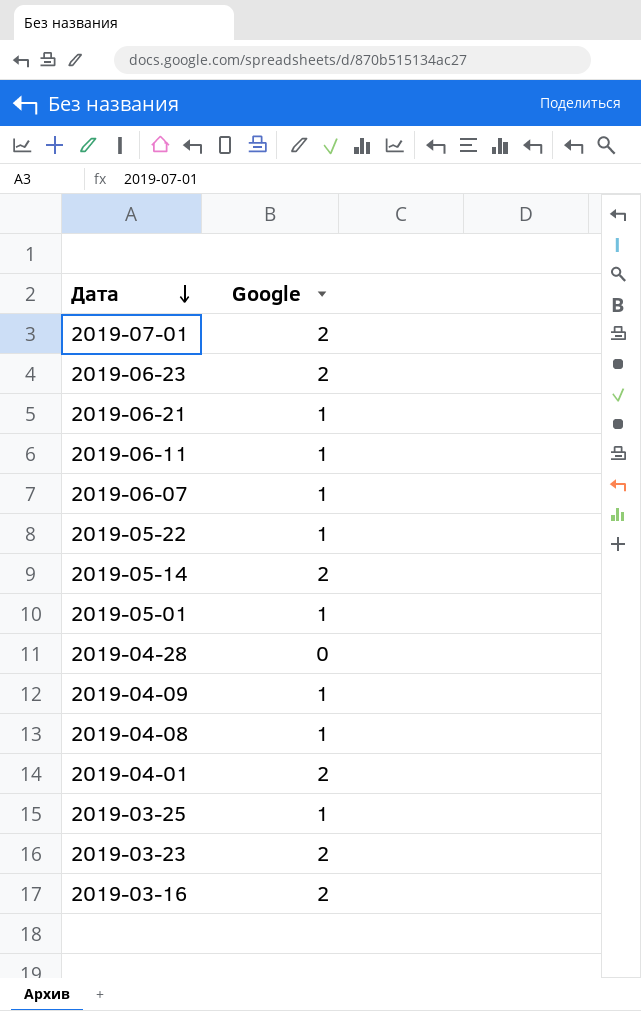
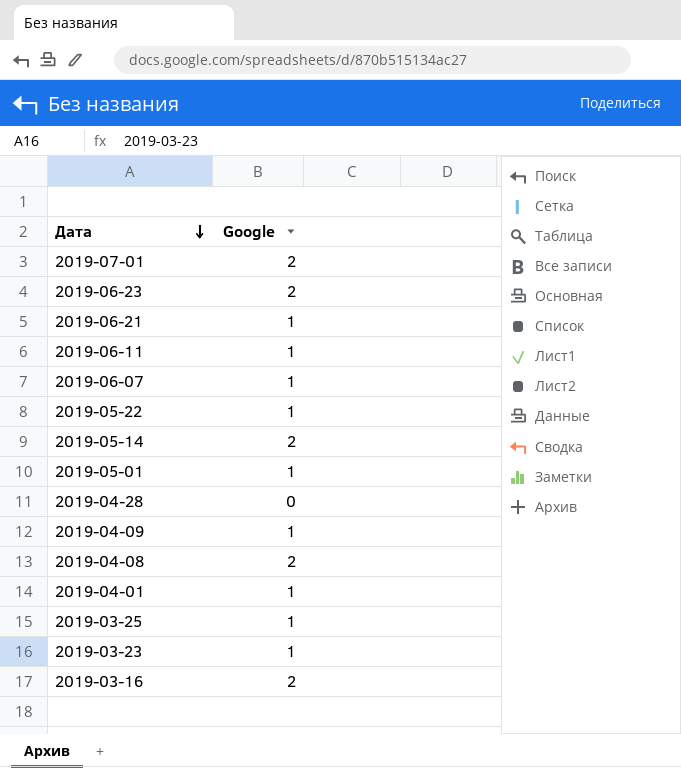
2019-04-08 | Google: 1 -> 2
2019-04-01 | Google: 2 -> 1
2019-03-23 | Google: 2 -> 1

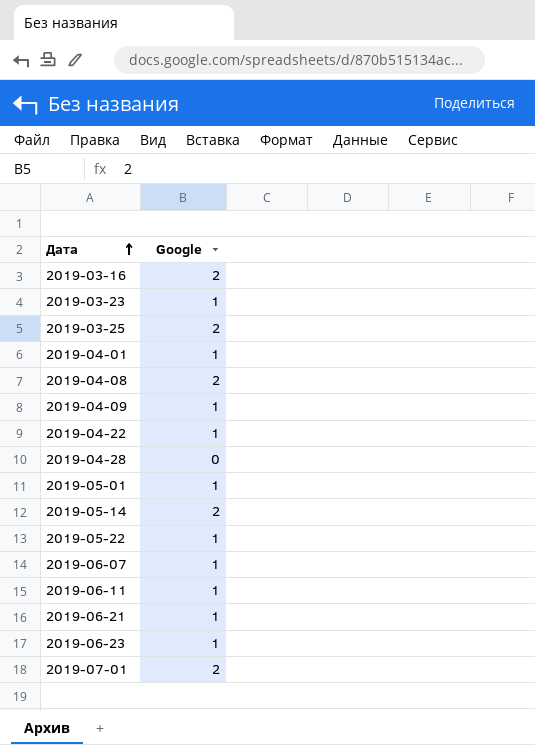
row order: Дата descending -> Дата ascending
2019-03-25 | Google: 1 -> 2
row 2019-04-22: none -> 1
2019-06-23 | Google: 2 -> 1

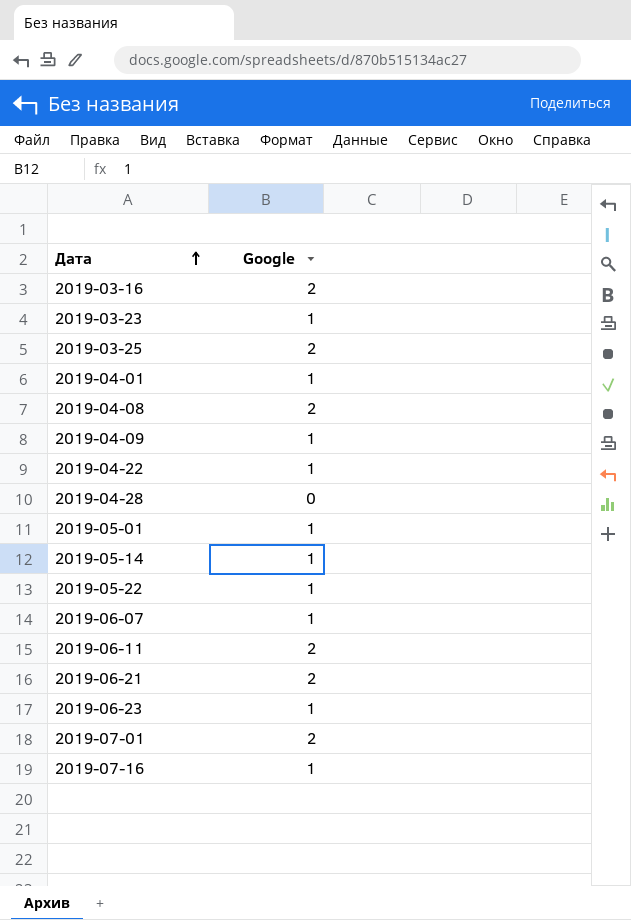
2019-05-14 | Google: 2 -> 1
2019-06-11 | Google: 1 -> 2
2019-06-21 | Google: 1 -> 2
row 2019-07-16: none -> 1

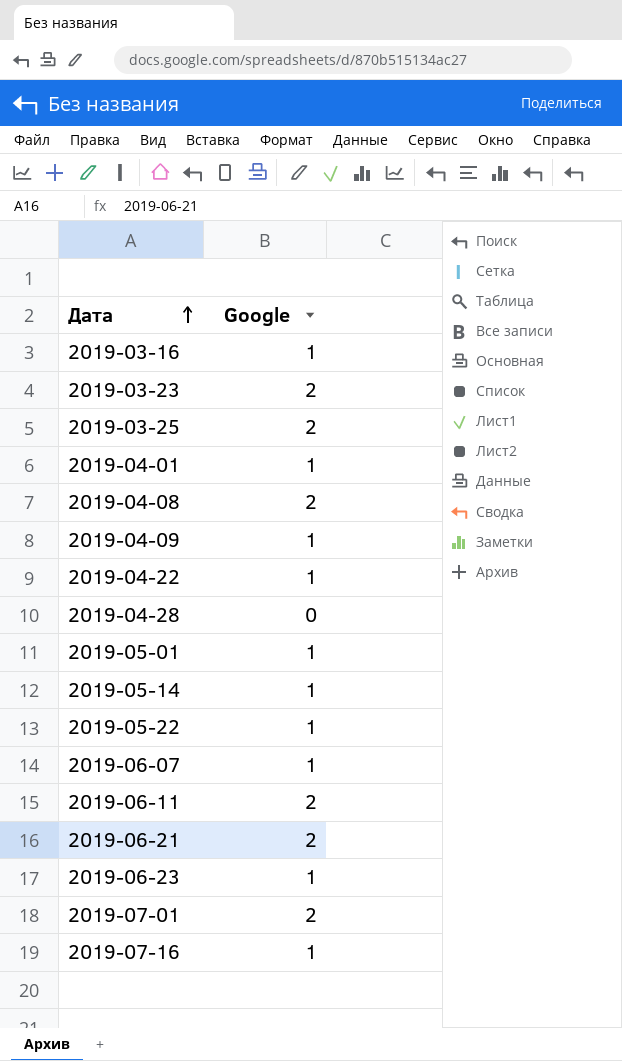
2019-03-16 | Google: 2 -> 1
2019-03-23 | Google: 1 -> 2

